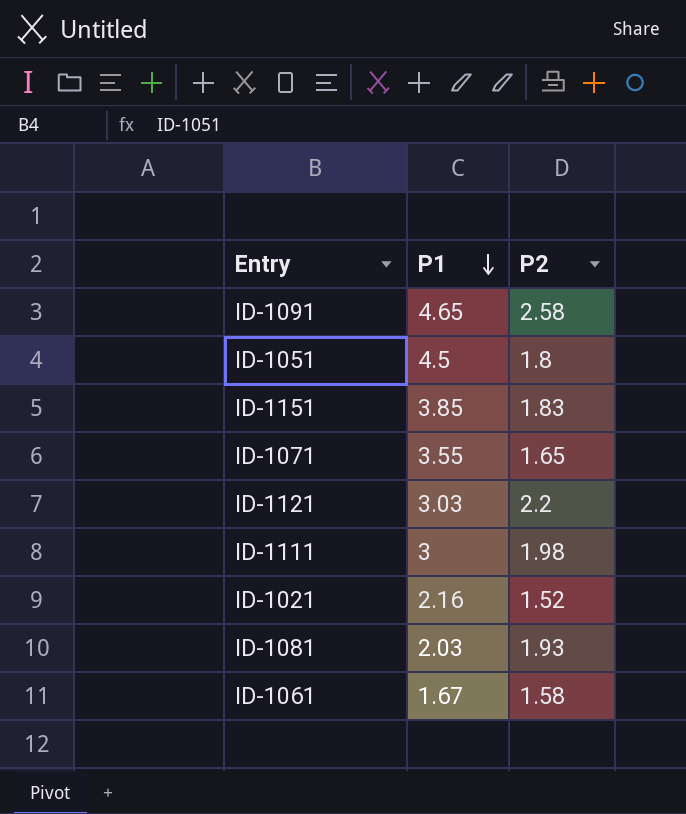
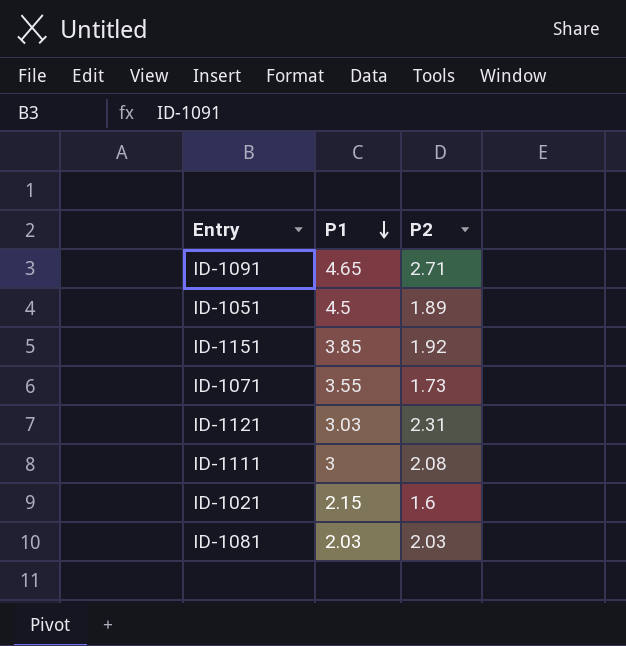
row ID-1061: 1.67 | 1.58 -> none
ID-1091 | P2: 2.58 -> 2.71
ID-1051 | P2: 1.8 -> 1.89
ID-1151 | P2: 1.83 -> 1.92
ID-1071 | P2: 1.65 -> 1.73
ID-1121 | P2: 2.2 -> 2.31
ID-1111 | P2: 1.98 -> 2.08
ID-1021 | P1: 2.16 -> 2.15
ID-1021 | P2: 1.52 -> 1.6
ID-1081 | P2: 1.93 -> 2.03

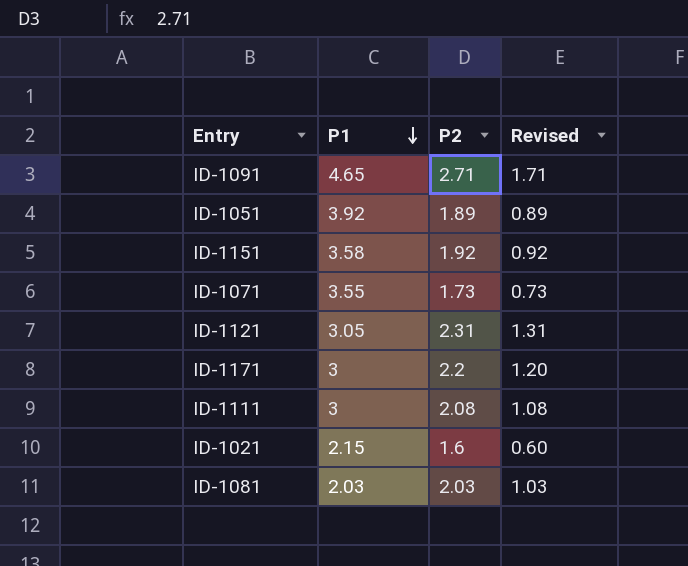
column Revised | formula: none -> [P2] - 1
ID-1051 | P1: 4.5 -> 3.92
ID-1151 | P1: 3.85 -> 3.58
ID-1121 | P1: 3.03 -> 3.05
row ID-1171: none -> 3 | 2.2 | 1.20

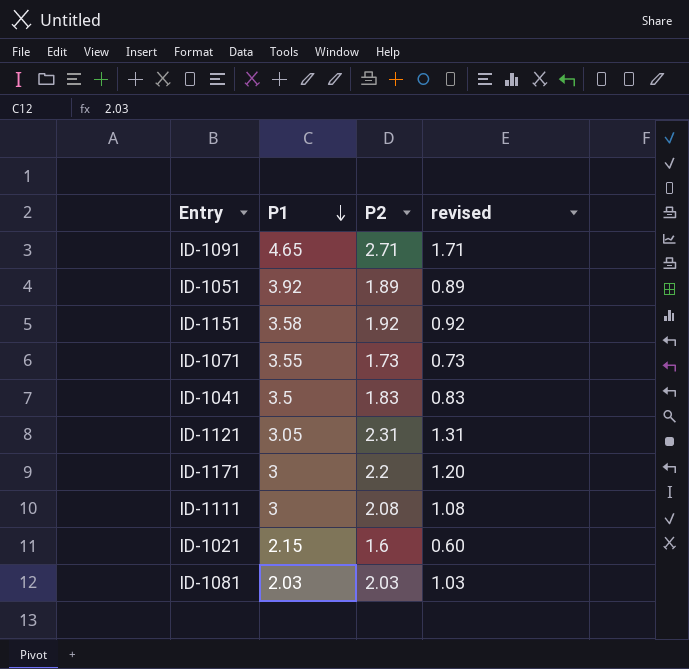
column name: Revised -> revised
row ID-1041: none -> 3.5 | 1.83 | 0.83

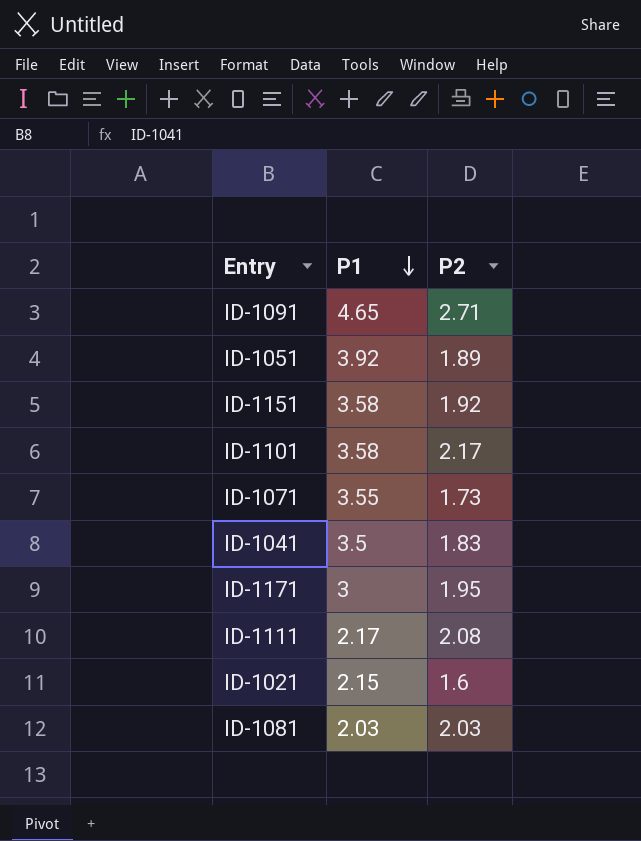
column revised | formula: [P2] - 1 -> none
row ID-1121: 3.05 | 2.31 | 1.31 -> none
row ID-1101: none -> 3.58 | 2.17
ID-1171 | P2: 2.2 -> 1.95
ID-1111 | P1: 3 -> 2.17

